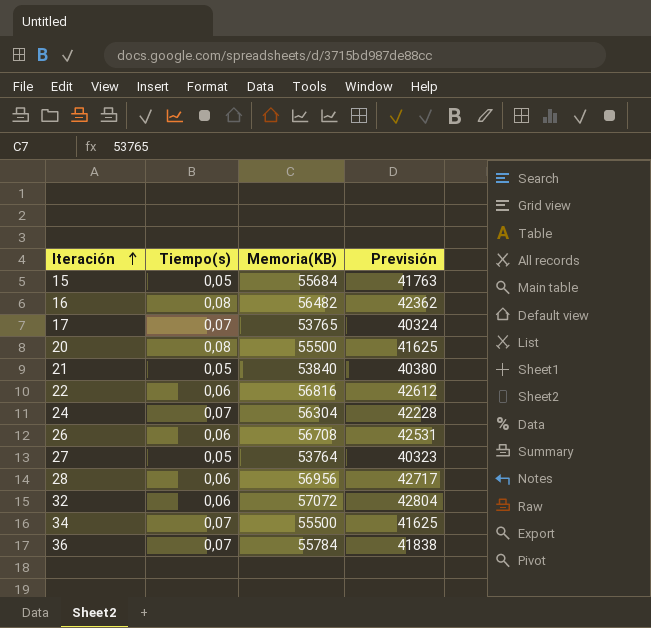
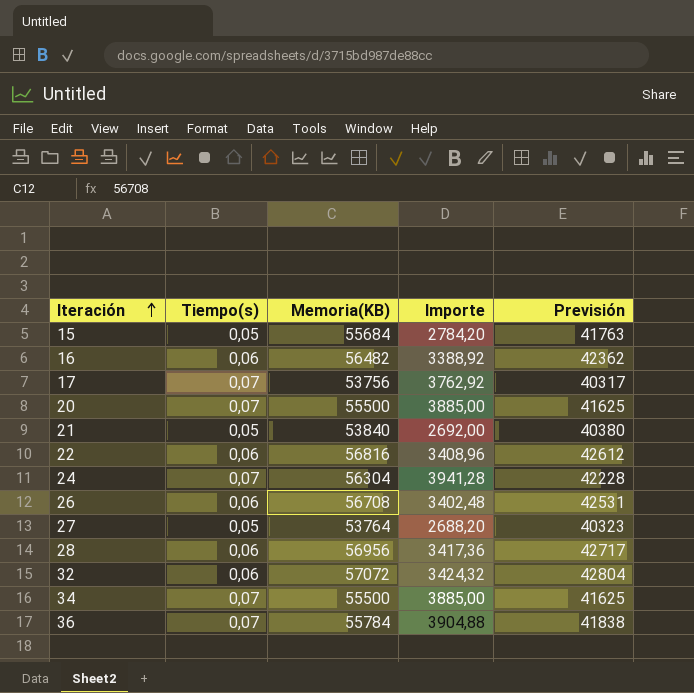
column Importe | formula: none -> [Tiempo(s)] * [Memoria(KB)]
16 | Tiempo(s): 0,08 -> 0,06
17 | Memoria(KB): 53765 -> 53756
17 | Previsión: 40324 -> 40317
20 | Tiempo(s): 0,08 -> 0,07

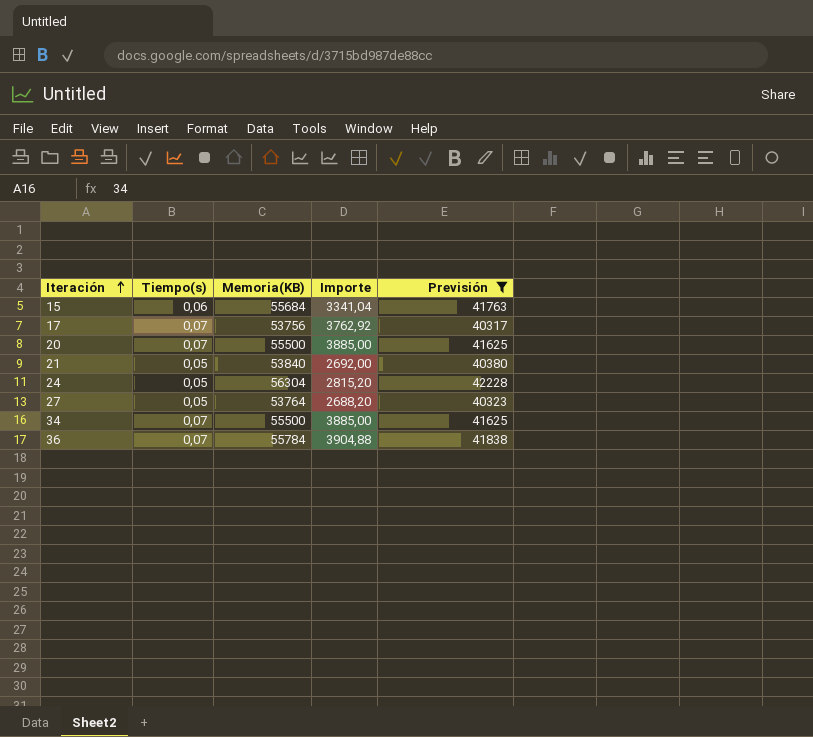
filter: none -> Previsión <= 42228
15 | Tiempo(s): 0,05 -> 0,06
15 | Importe: 2784,20 -> 3341,04
24 | Tiempo(s): 0,07 -> 0,05
24 | Importe: 3941,28 -> 2815,20

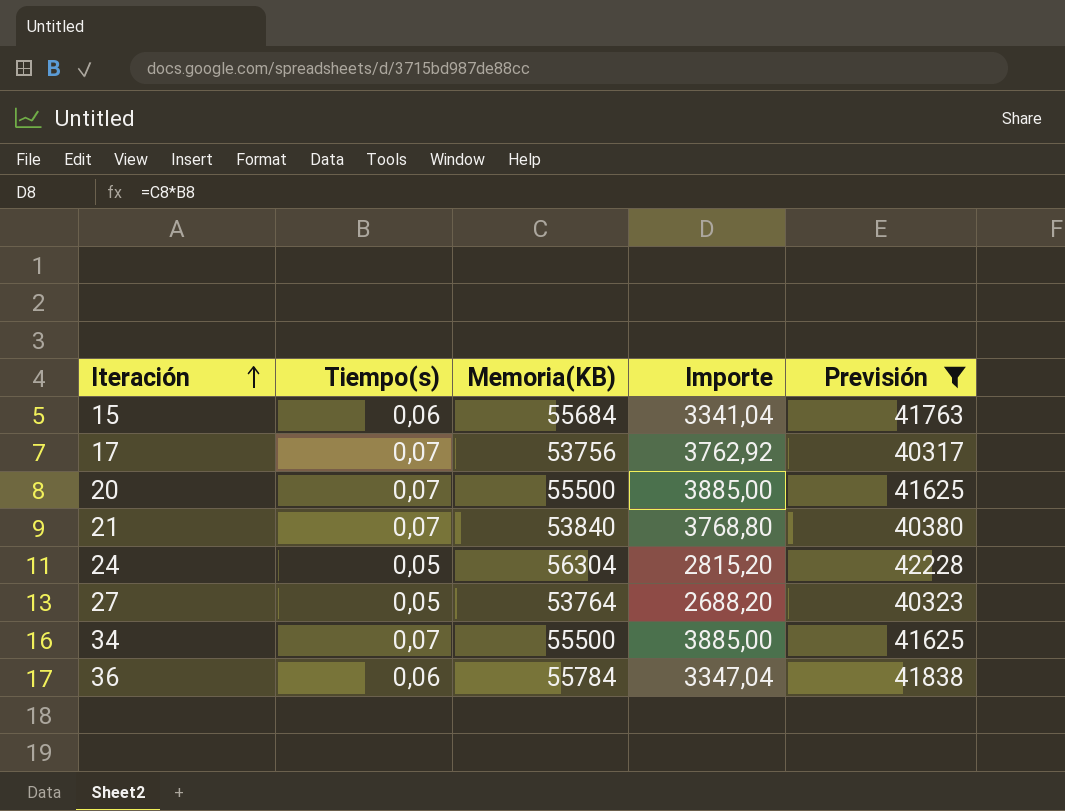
21 | Tiempo(s): 0,05 -> 0,07
21 | Importe: 2692,00 -> 3768,80
36 | Tiempo(s): 0,07 -> 0,06
36 | Importe: 3904,88 -> 3347,04

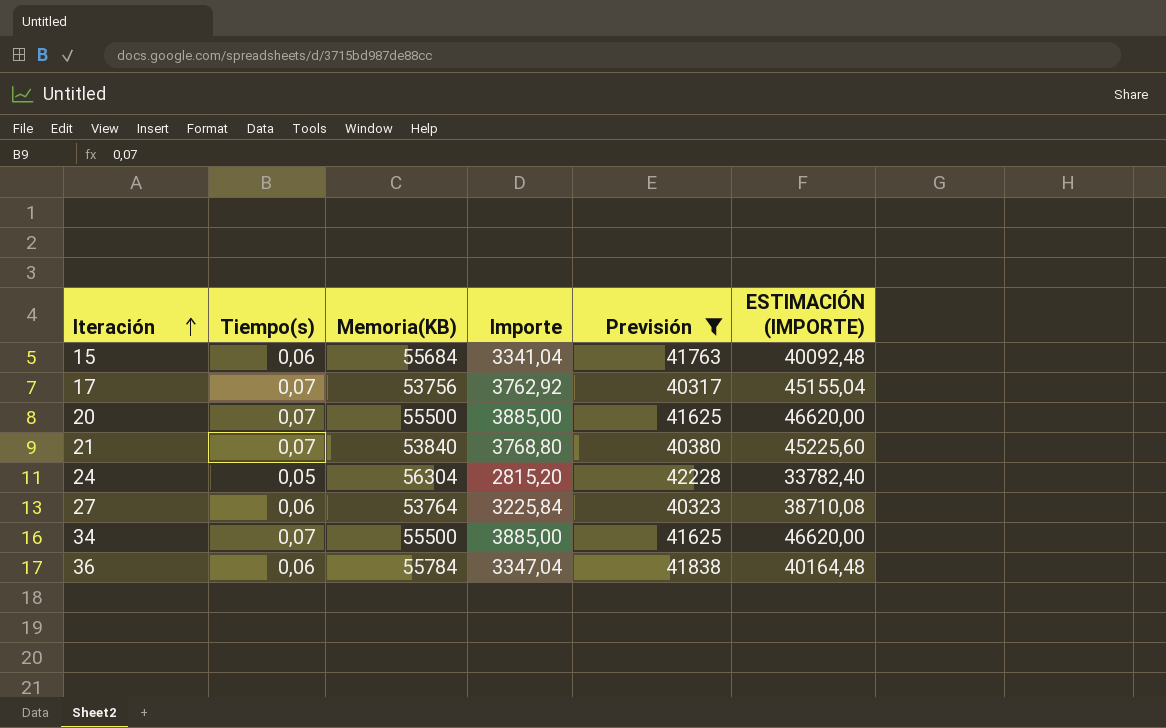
column ESTIMACIÓN (IMPORTE) | formula: none -> [Importe] * 12
27 | Tiempo(s): 0,05 -> 0,06
27 | Importe: 2688,20 -> 3225,84

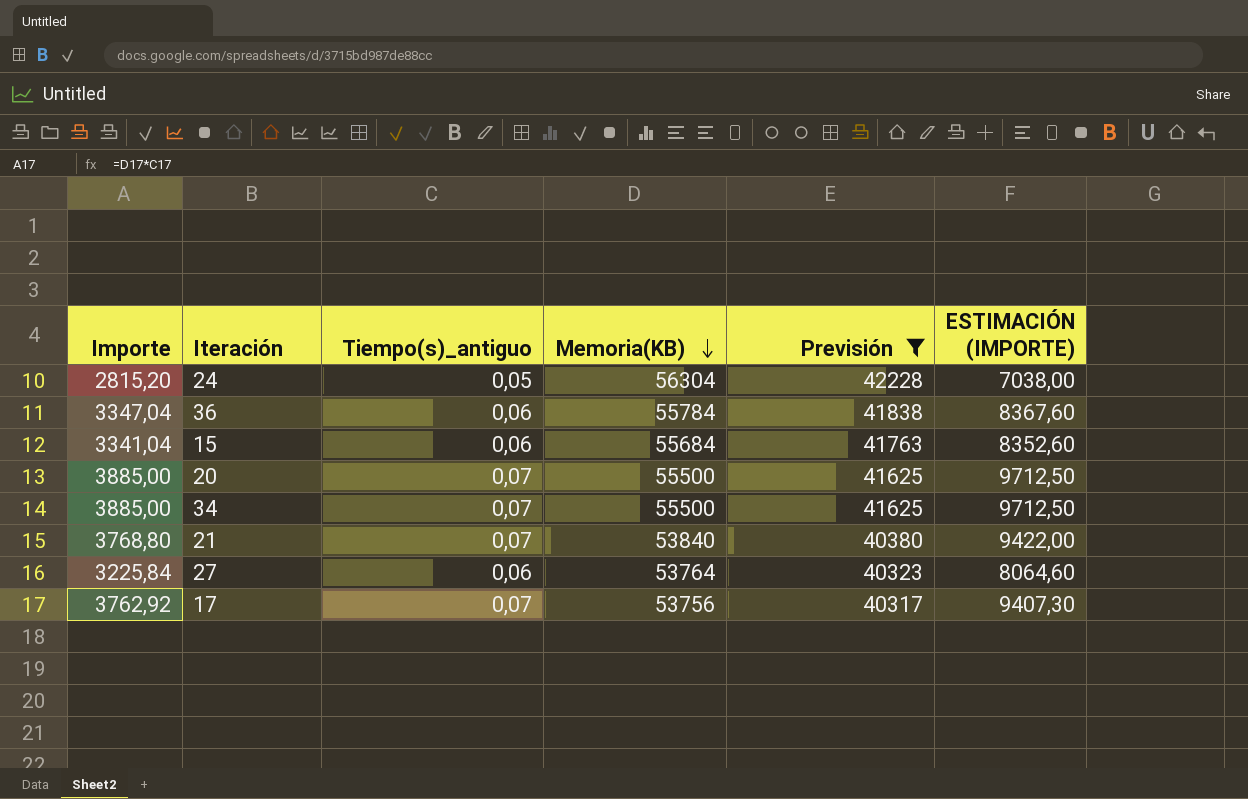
row order: Iteración ascending -> Memoria(KB) descending
column Importe | position: 4 -> 1
column name: Tiempo(s) -> Tiempo(s)_antiguo
column ESTIMACIÓN (IMPORTE) | formula: [Importe] * 12 -> [Importe] * 2,5

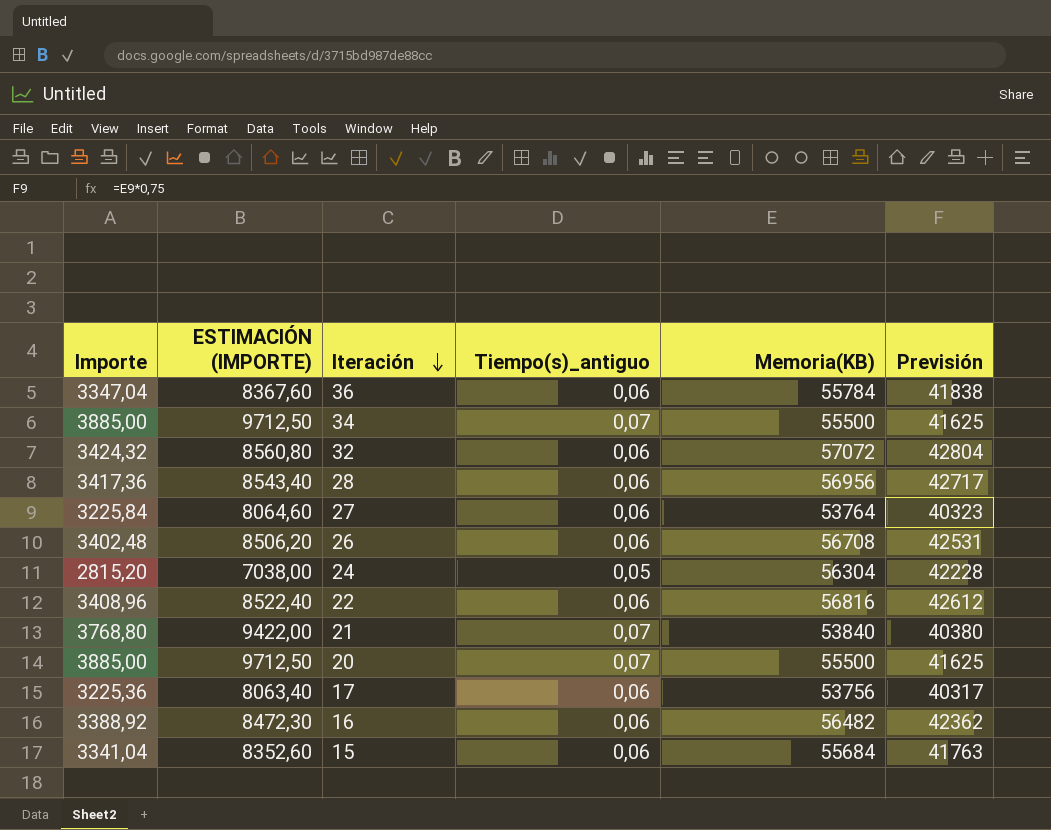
filter: Previsión <= 42228 -> none
row order: Memoria(KB) descending -> Iteración descending
column ESTIMACIÓN (IMPORTE) | position: 6 -> 2
17 | Importe: 3762,92 -> 3225,36
17 | ESTIMACIÓN (IMPORTE): 9407,30 -> 8063,40
17 | Tiempo(s)_antiguo: 0,07 -> 0,06

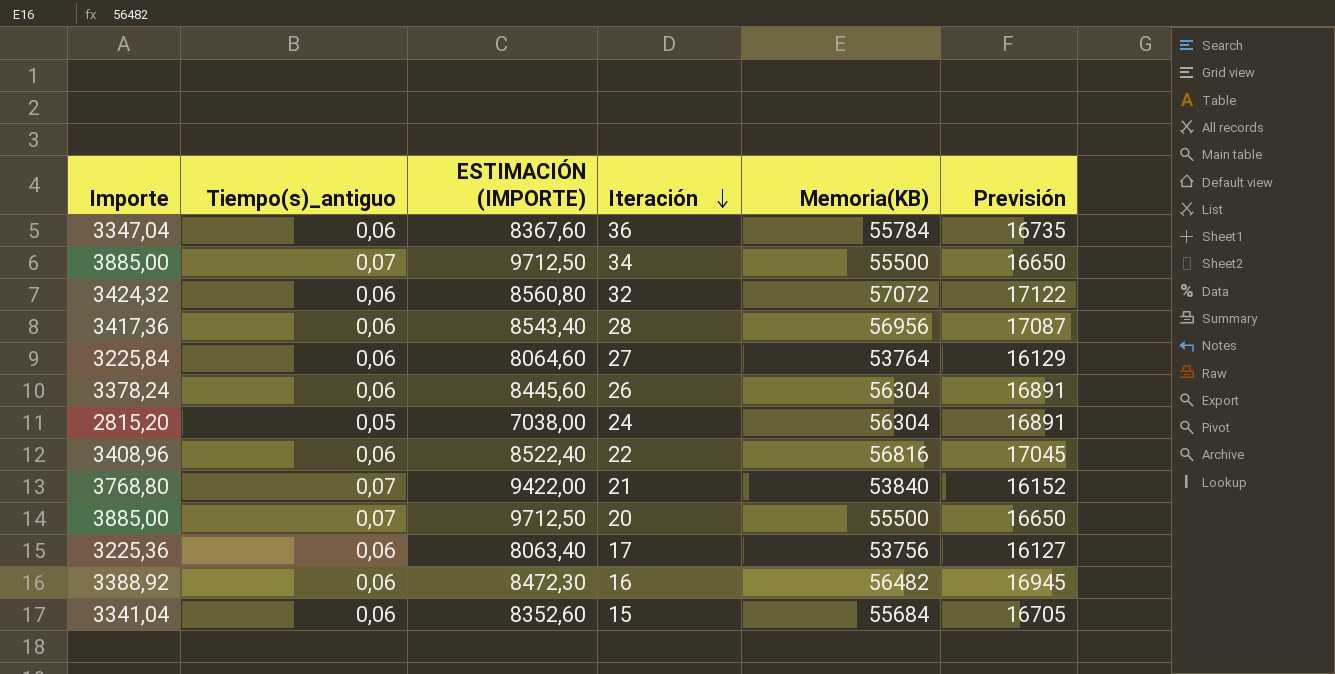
column Tiempo(s)_antiguo | position: 4 -> 2
column Previsión | formula: [Memoria(KB)] * 0,75 -> [Memoria(KB)] * 0,3
26 | Importe: 3402,48 -> 3378,24
26 | ESTIMACIÓN (IMPORTE): 8506,20 -> 8445,60
26 | Memoria(KB): 56708 -> 56304

